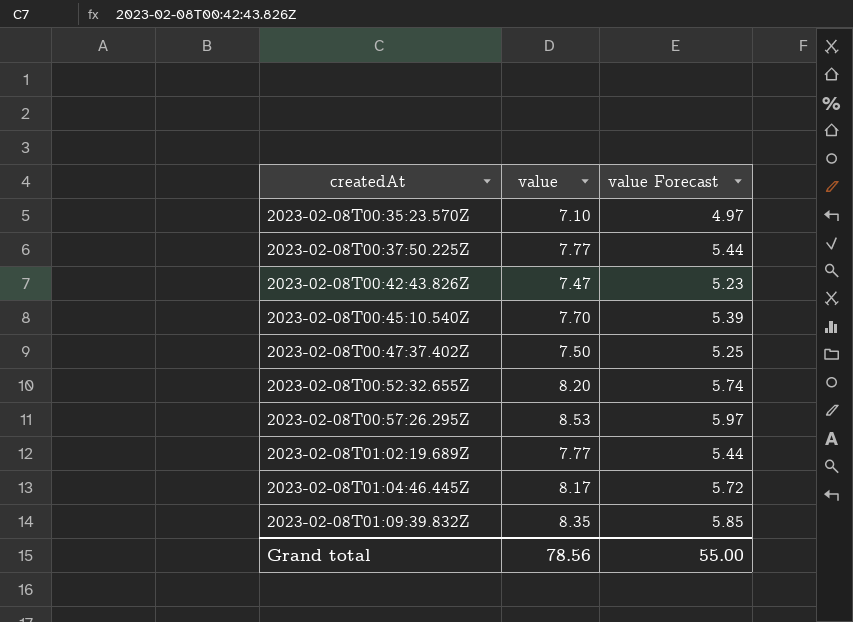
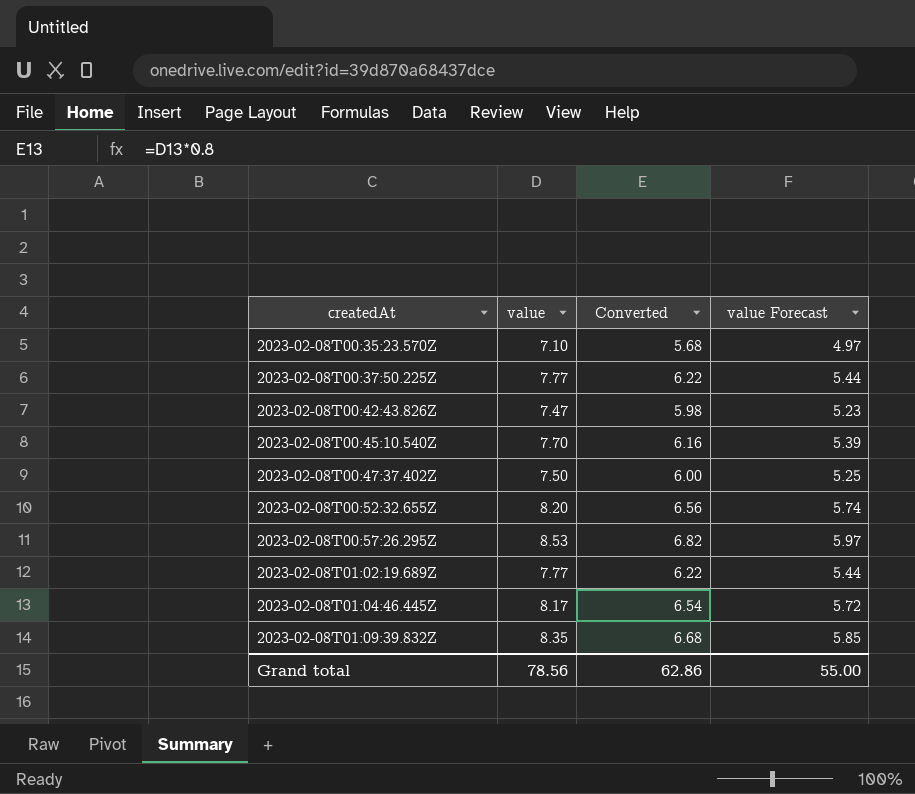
column Converted | formula: none -> [value] * 0.8

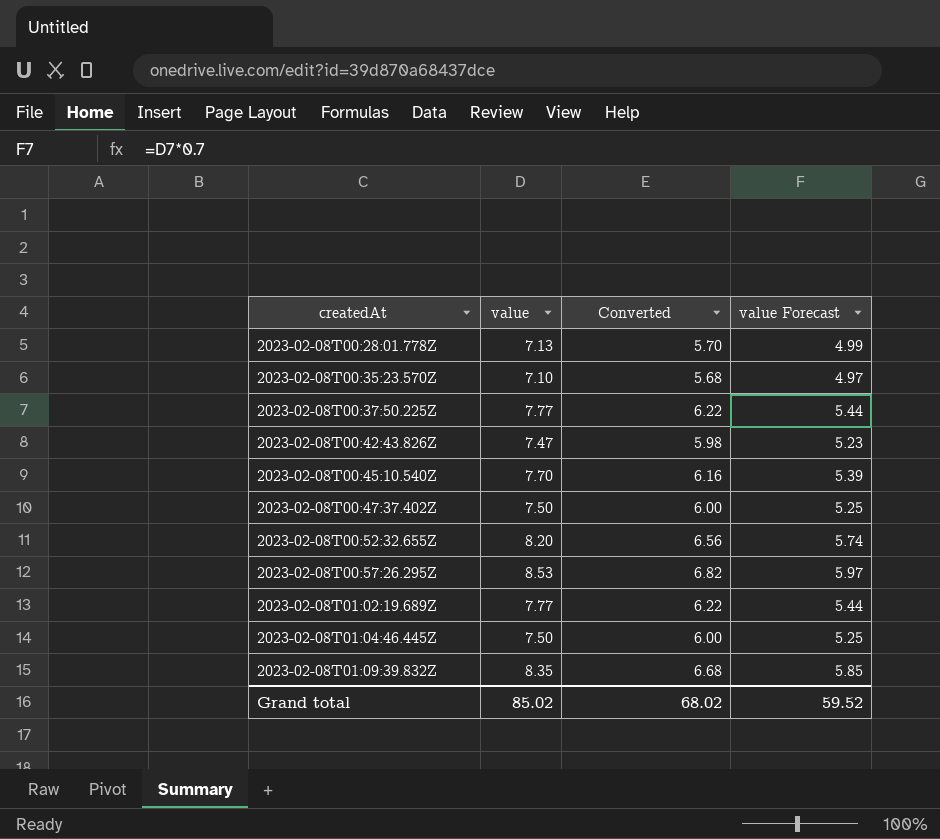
row 2023-02-08T00:28:01.778Z: none -> 7.13 | 5.70 | 4.99
2023-02-08T01:04:46.445Z | value: 8.17 -> 7.50
2023-02-08T01:04:46.445Z | Converted: 6.54 -> 6.00
2023-02-08T01:04:46.445Z | value Forecast: 5.72 -> 5.25
Grand total | value: 78.56 -> 85.02
Grand total | Converted: 62.86 -> 68.02
Grand total | value Forecast: 55.00 -> 59.52

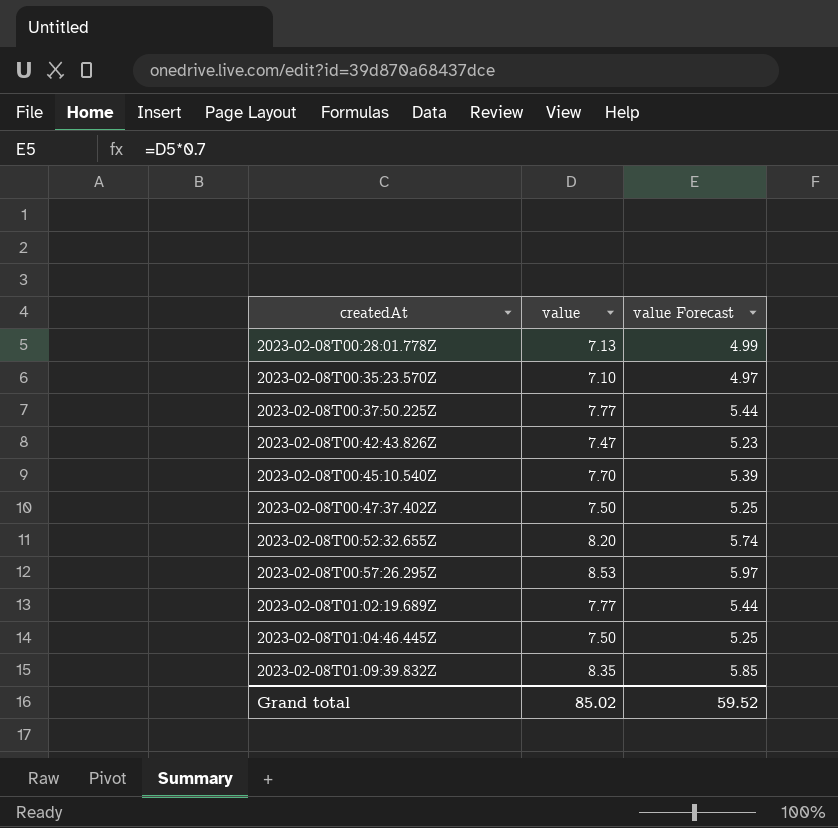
column Converted | formula: [value] * 0.8 -> none

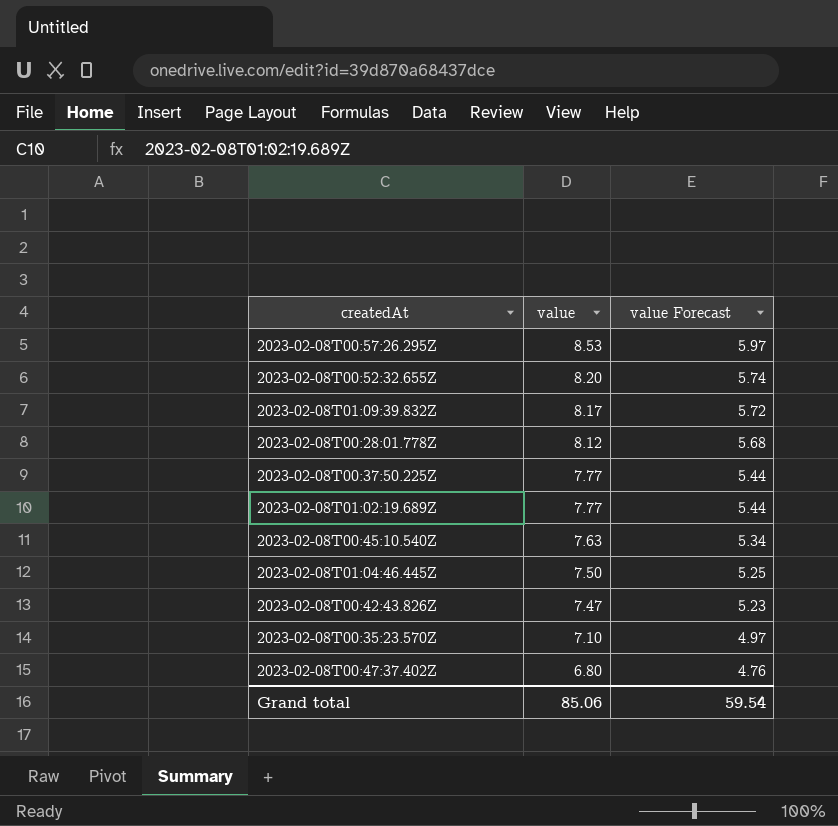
row order: createdAt ascending -> value descending
2023-02-08T01:09:39.832Z | value: 8.35 -> 8.17
2023-02-08T01:09:39.832Z | value Forecast: 5.85 -> 5.72
2023-02-08T00:28:01.778Z | value: 7.13 -> 8.12
2023-02-08T00:28:01.778Z | value Forecast: 4.99 -> 5.68
2023-02-08T00:45:10.540Z | value: 7.70 -> 7.63
2023-02-08T00:45:10.540Z | value Forecast: 5.39 -> 5.34
2023-02-08T00:47:37.402Z | value: 7.50 -> 6.80
2023-02-08T00:47:37.402Z | value Forecast: 5.25 -> 4.76
Grand total | value: 85.02 -> 85.06
Grand total | value Forecast: 59.52 -> 59.54

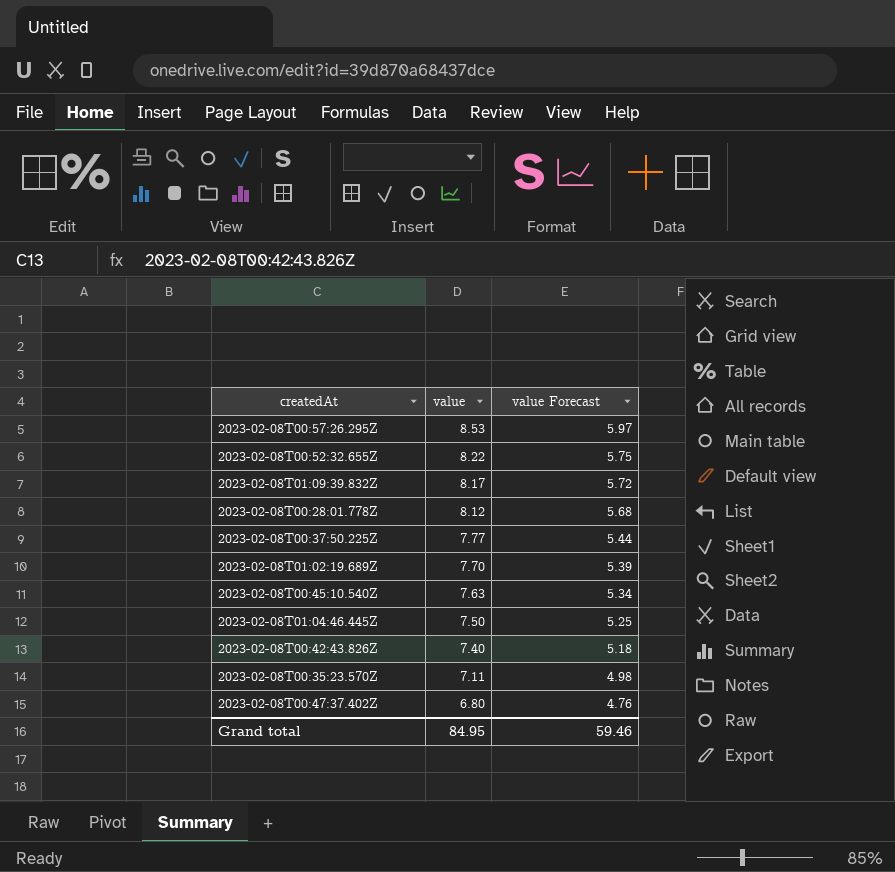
2023-02-08T00:52:32.655Z | value: 8.20 -> 8.22
2023-02-08T00:52:32.655Z | value Forecast: 5.74 -> 5.75
2023-02-08T01:02:19.689Z | value: 7.77 -> 7.70
2023-02-08T01:02:19.689Z | value Forecast: 5.44 -> 5.39
2023-02-08T00:42:43.826Z | value: 7.47 -> 7.40
2023-02-08T00:42:43.826Z | value Forecast: 5.23 -> 5.18
2023-02-08T00:35:23.570Z | value: 7.10 -> 7.11
2023-02-08T00:35:23.570Z | value Forecast: 4.97 -> 4.98
Grand total | value: 85.06 -> 84.95
Grand total | value Forecast: 59.54 -> 59.46

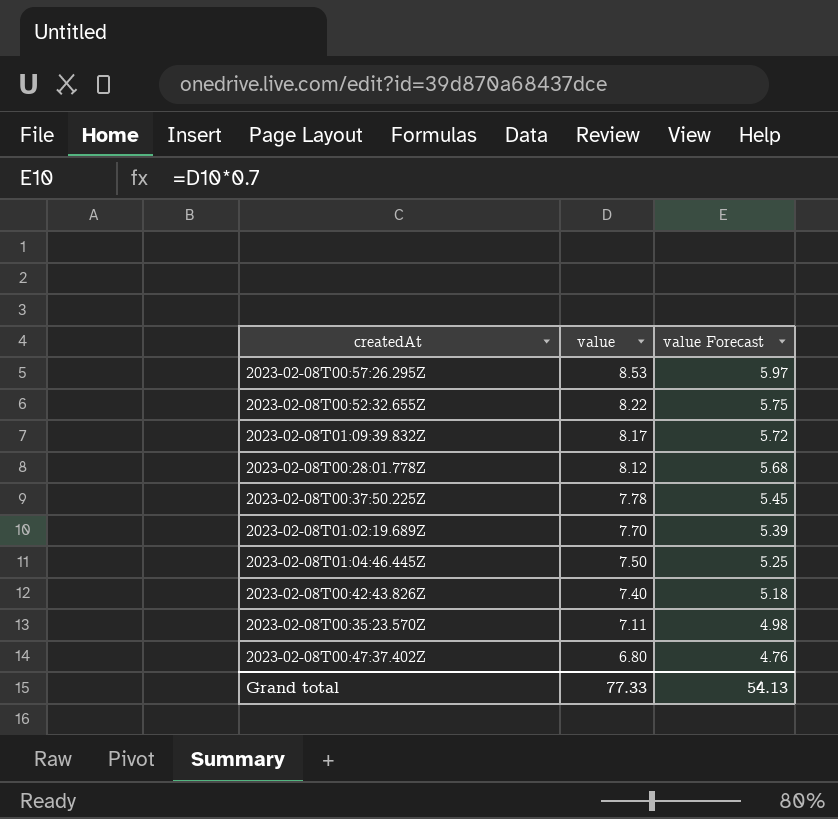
row 2023-02-08T00:45:10.540Z: 7.63 | 5.34 -> none
2023-02-08T00:37:50.225Z | value: 7.77 -> 7.78
2023-02-08T00:37:50.225Z | value Forecast: 5.44 -> 5.45
Grand total | value: 84.95 -> 77.33
Grand total | value Forecast: 59.46 -> 54.13

